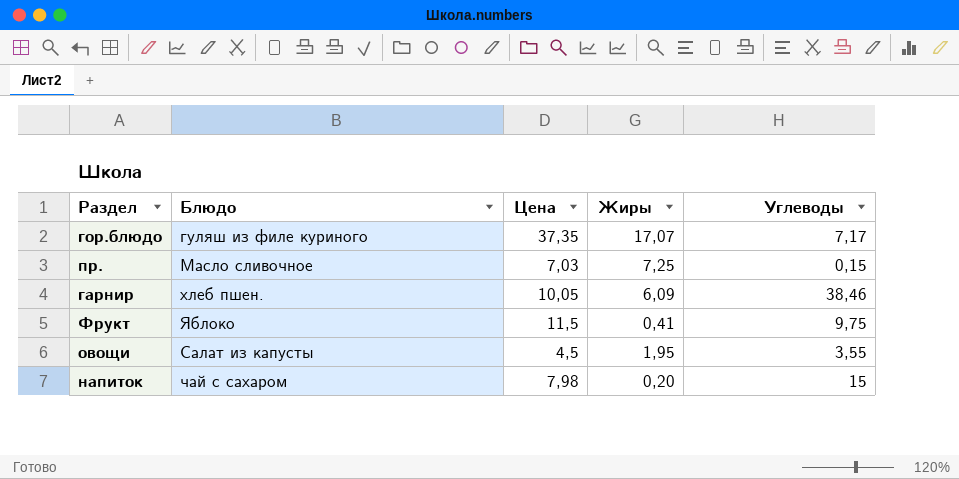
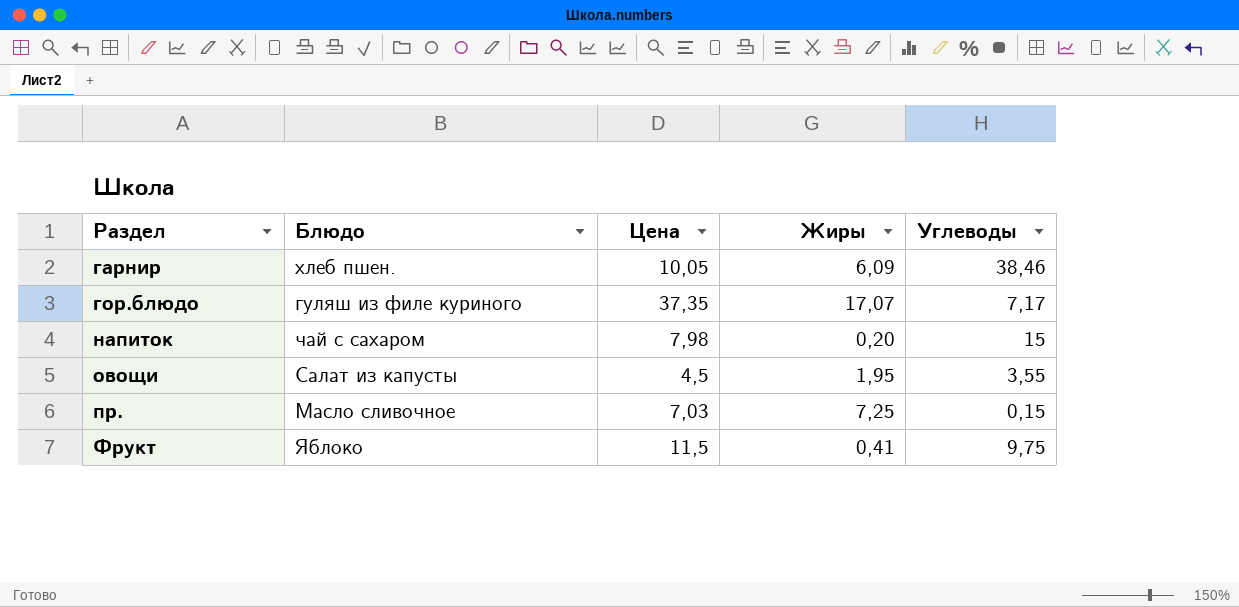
row order: none -> Раздел ascending

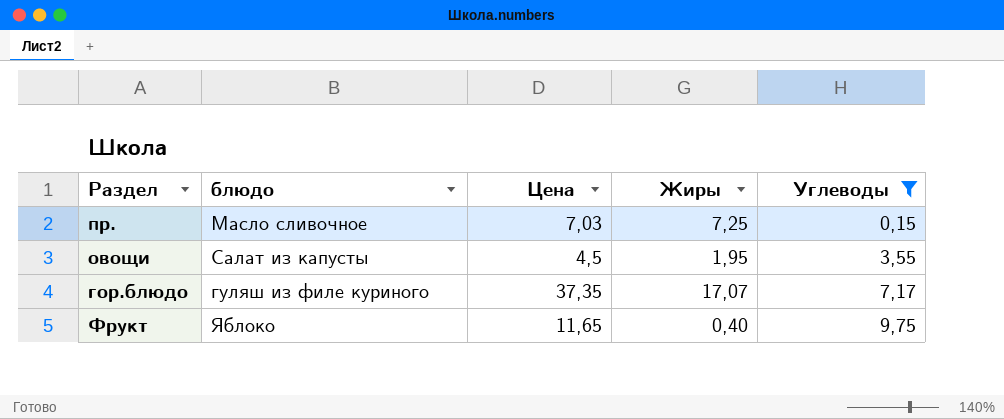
filter: none -> Углеводы <= 9,75
row order: Раздел ascending -> Углеводы ascending
column name: Блюдо -> блюдо
Фрукт | Цена: 11,5 -> 11,65
Фрукт | Жиры: 0,41 -> 0,40

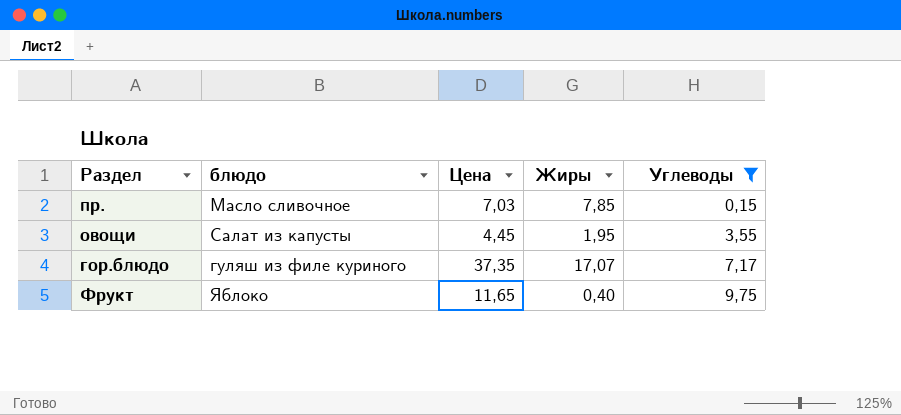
пр. | Жиры: 7,25 -> 7,85
овощи | Цена: 4,5 -> 4,45

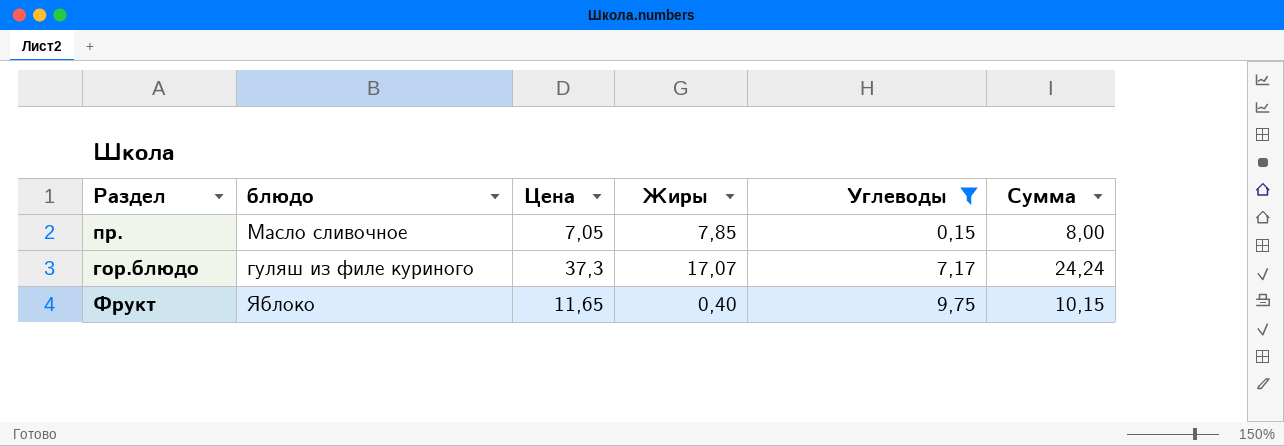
column Сумма | formula: none -> [Жиры] + [Углеводы]
row овощи: Салат из капусты | 4,45 | 1,95 | 3,55 -> none
пр. | Цена: 7,03 -> 7,05
гор.блюдо | Цена: 37,35 -> 37,3

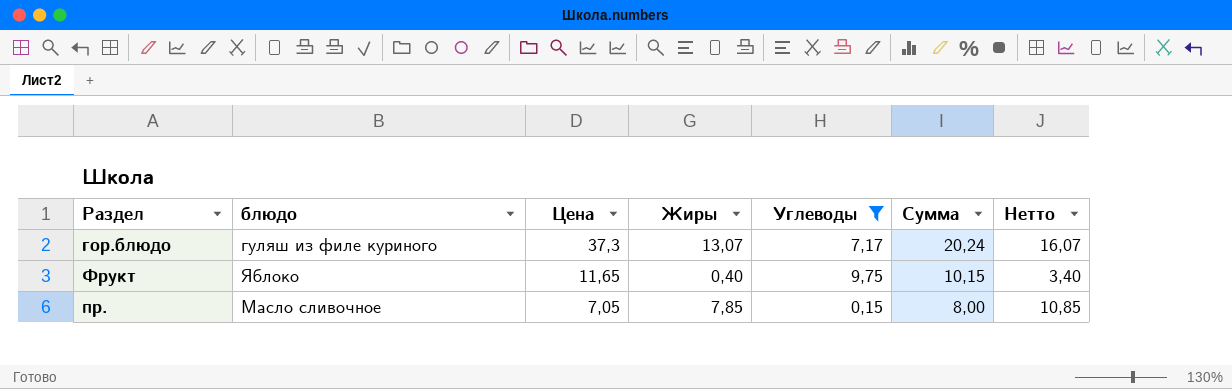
row order: Углеводы ascending -> Цена descending
column Нетто | formula: none -> [Жиры] + 3
гор.блюдо | Жиры: 17,07 -> 13,07
гор.блюдо | Сумма: 24,24 -> 20,24

